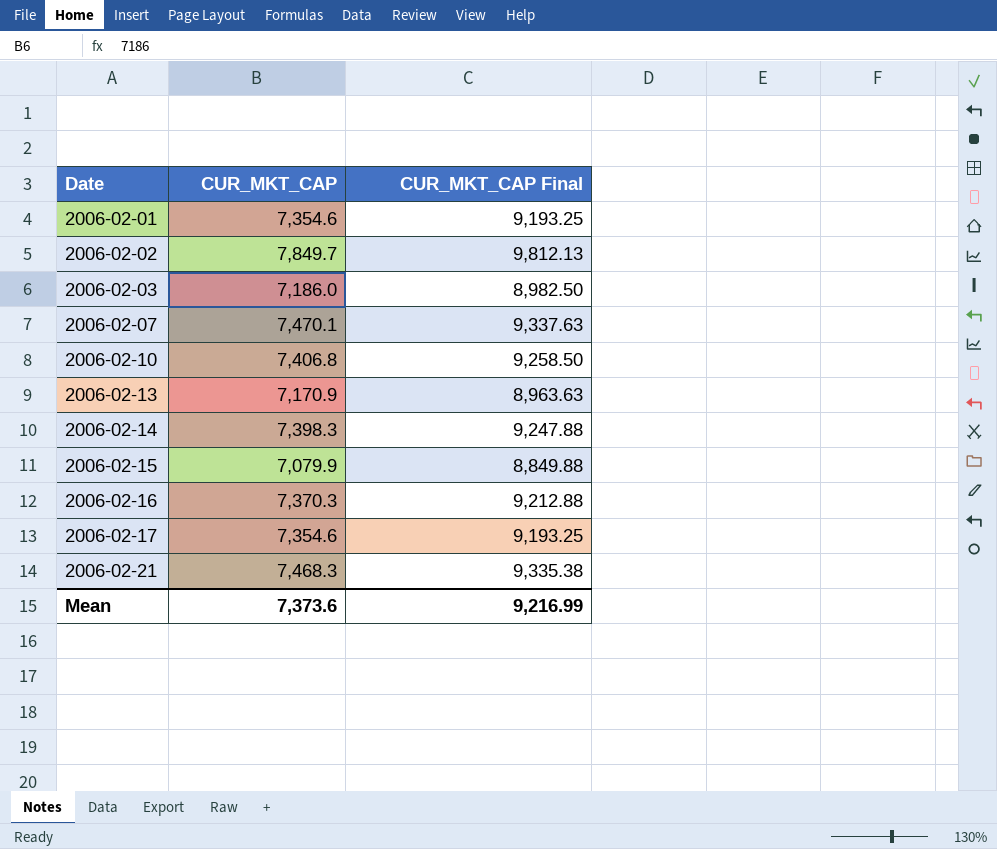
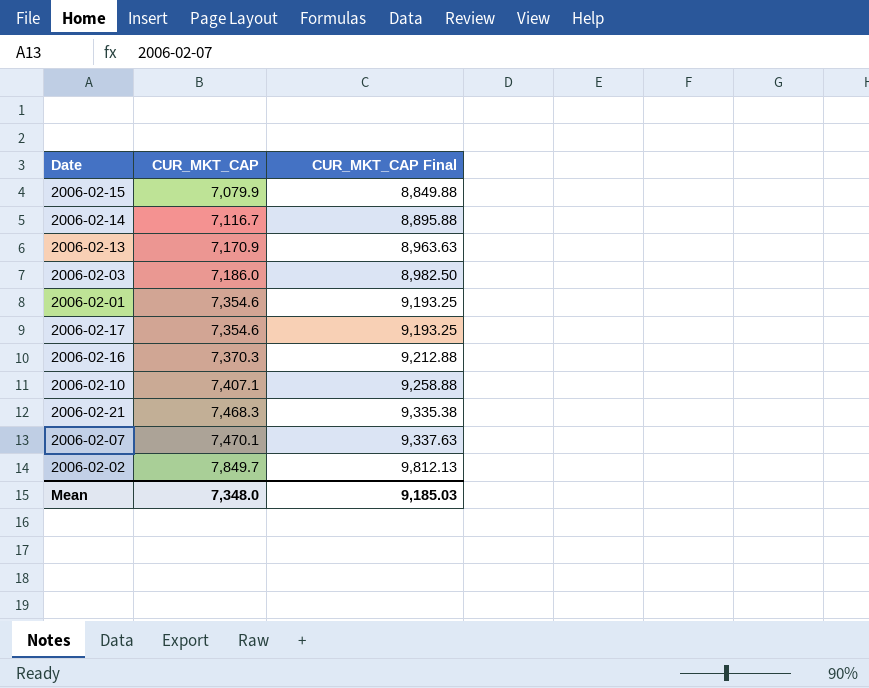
row order: Date ascending -> CUR_MKT_CAP ascending
2006-02-14 | CUR_MKT_CAP: 7,398.3 -> 7,116.7
2006-02-14 | CUR_MKT_CAP Final: 9,247.88 -> 8,895.88
2006-02-10 | CUR_MKT_CAP: 7,406.8 -> 7,407.1
2006-02-10 | CUR_MKT_CAP Final: 9,258.50 -> 9,258.88
Mean | CUR_MKT_CAP: 7,373.6 -> 7,348.0
Mean | CUR_MKT_CAP Final: 9,216.99 -> 9,185.03

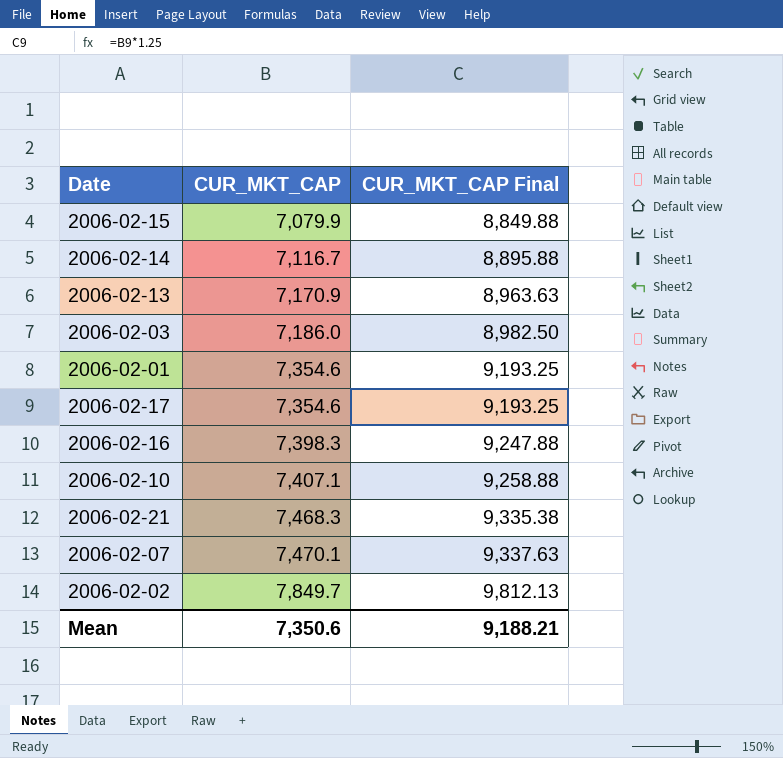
2006-02-16 | CUR_MKT_CAP: 7,370.3 -> 7,398.3
2006-02-16 | CUR_MKT_CAP Final: 9,212.88 -> 9,247.88
Mean | CUR_MKT_CAP: 7,348.0 -> 7,350.6
Mean | CUR_MKT_CAP Final: 9,185.03 -> 9,188.21

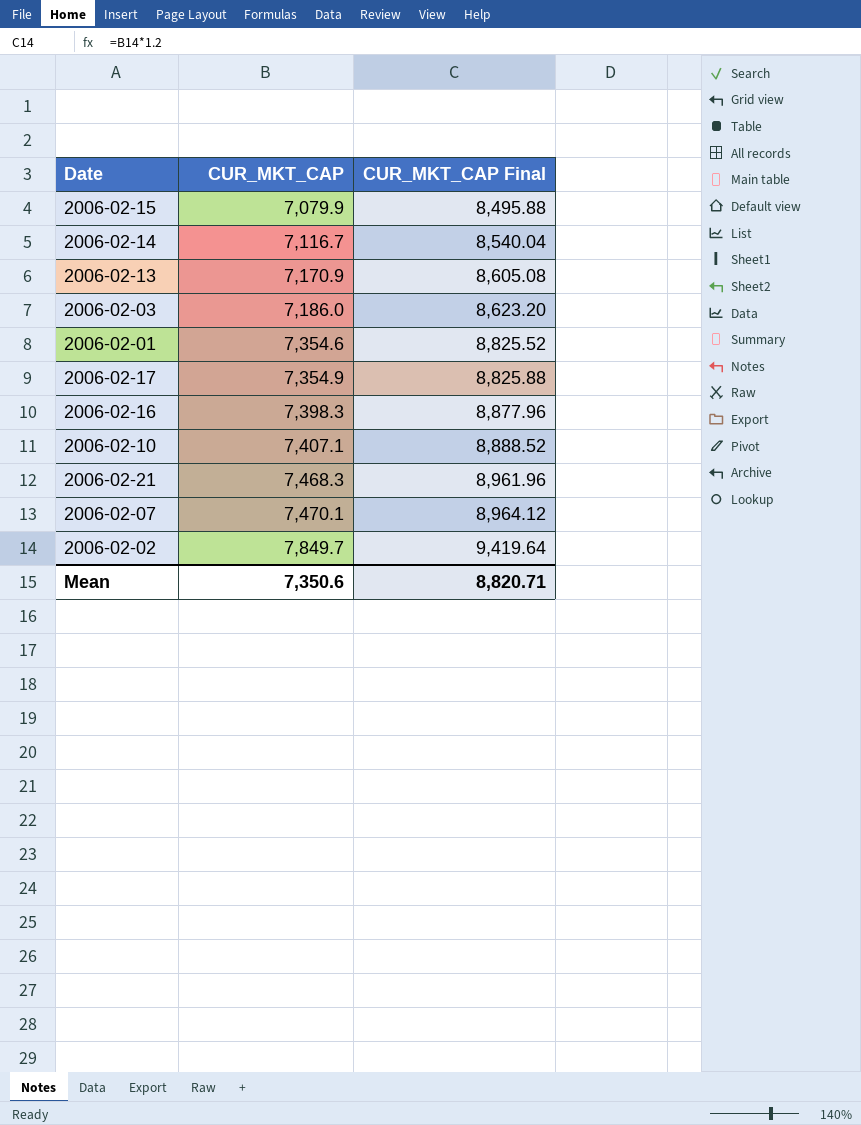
column CUR_MKT_CAP Final | formula: [CUR_MKT_CAP] * 1.25 -> [CUR_MKT_CAP] * 1.2
2006-02-17 | CUR_MKT_CAP: 7,354.6 -> 7,354.9
Mean | CUR_MKT_CAP Final: 9,188.21 -> 8,820.71

